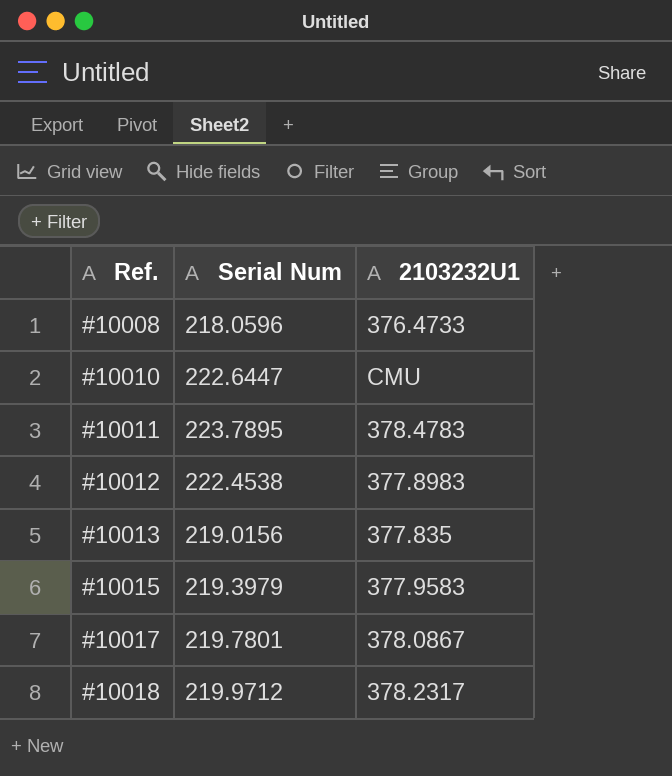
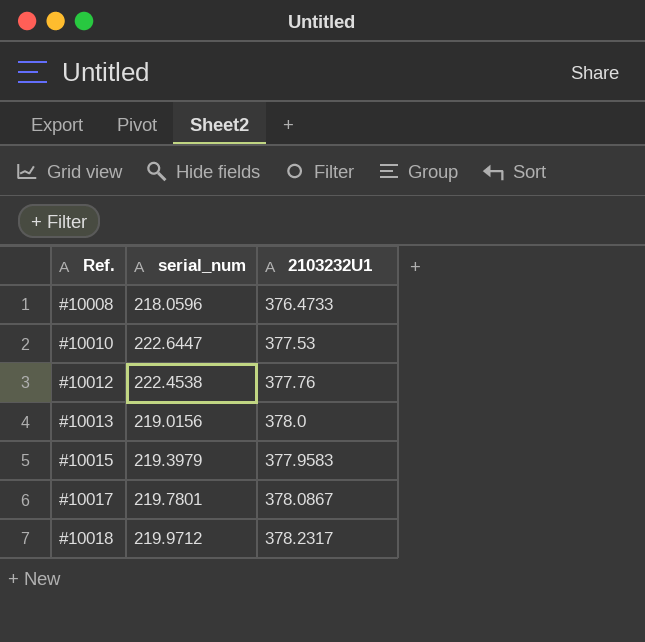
column name: Serial Num -> serial_num
row #10011: 223.7895 | 378.4783 -> none
#10010 | 2103232U1: CMU -> 377.53
#10012 | 2103232U1: 377.8983 -> 377.76
#10013 | 2103232U1: 377.835 -> 378.0

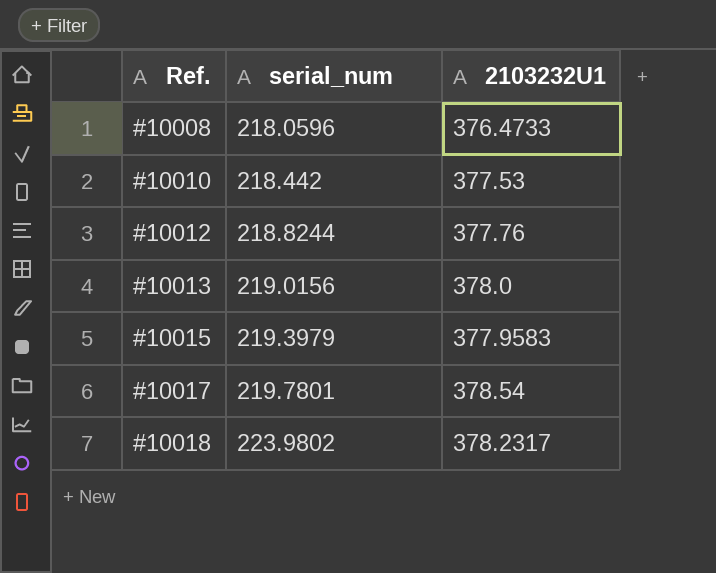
#10010 | serial_num: 222.6447 -> 218.442
#10012 | serial_num: 222.4538 -> 218.8244
#10017 | 2103232U1: 378.0867 -> 378.54
#10018 | serial_num: 219.9712 -> 223.9802

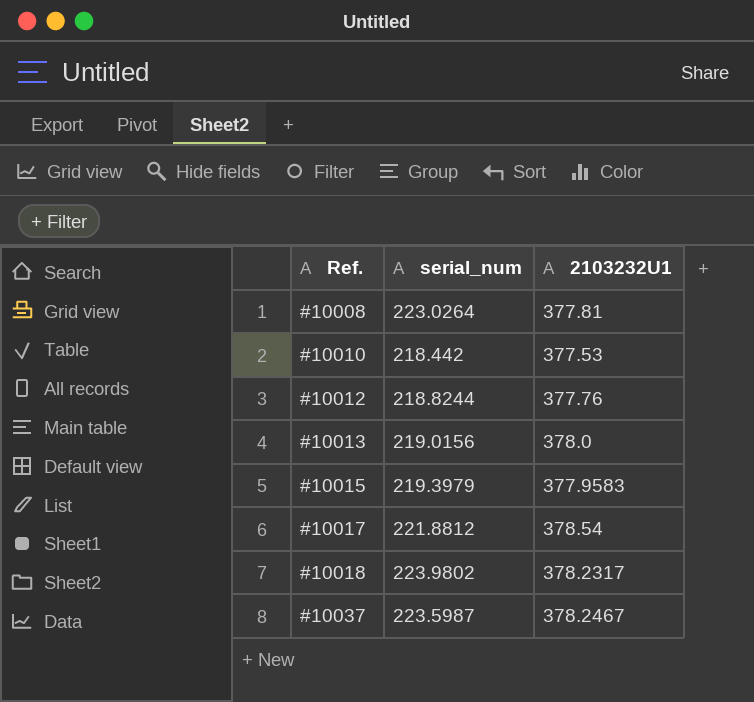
#10008 | serial_num: 218.0596 -> 223.0264
#10008 | 2103232U1: 376.4733 -> 377.81
#10017 | serial_num: 219.7801 -> 221.8812
row #10037: none -> 223.5987 | 378.2467

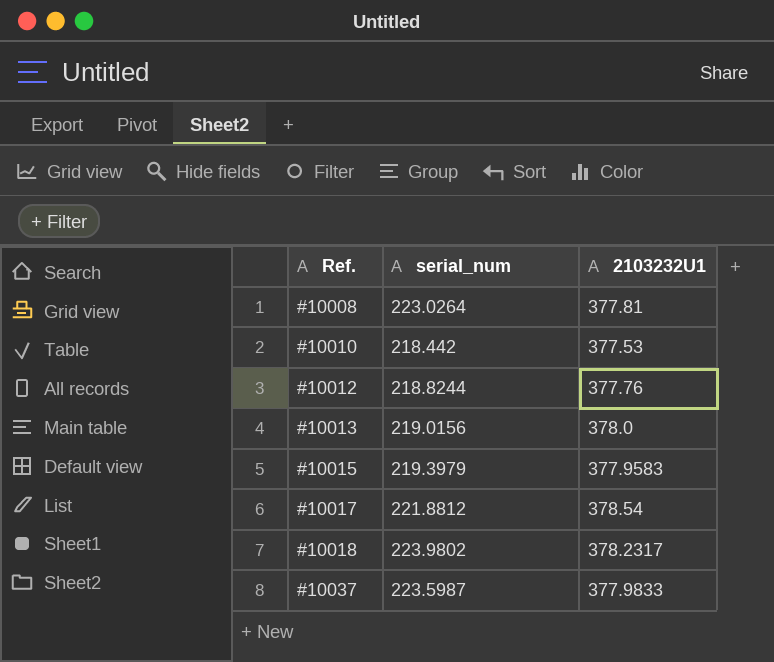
#10037 | 2103232U1: 378.2467 -> 377.9833

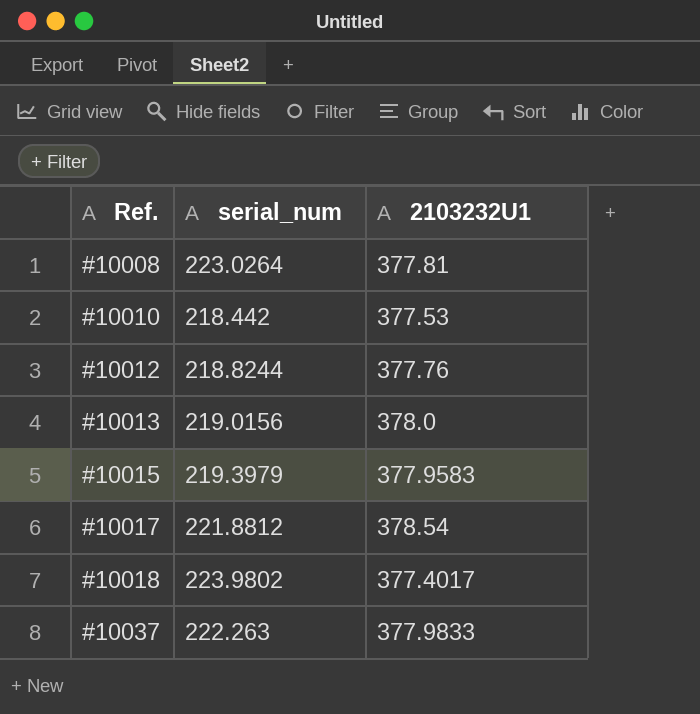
#10018 | 2103232U1: 378.2317 -> 377.4017
#10037 | serial_num: 223.5987 -> 222.263

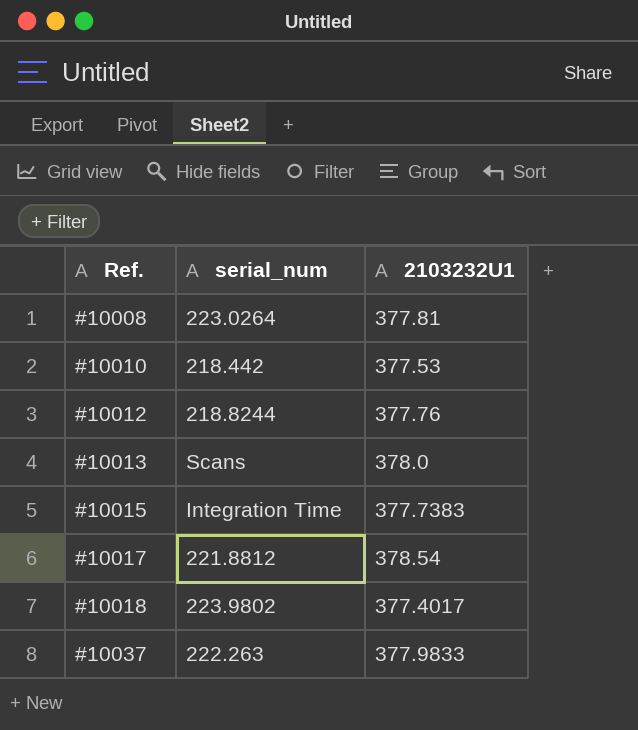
#10013 | serial_num: 219.0156 -> Scans
#10015 | serial_num: 219.3979 -> Integration Time
#10015 | 2103232U1: 377.9583 -> 377.7383

